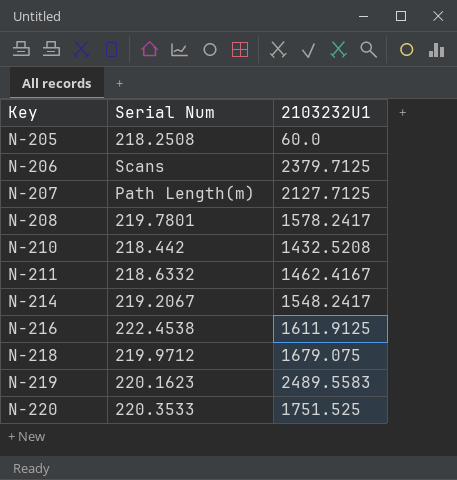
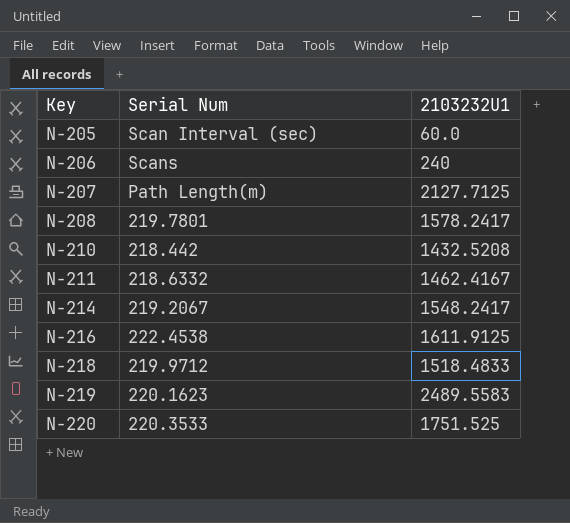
N-205 | Serial Num: 218.2508 -> Scan Interval (sec)
N-206 | 2103232U1: 2379.7125 -> 240
N-218 | 2103232U1: 1679.075 -> 1518.4833

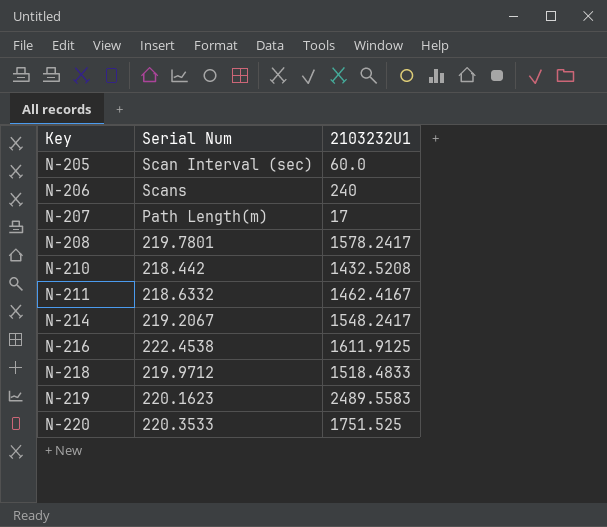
N-207 | 2103232U1: 2127.7125 -> 17

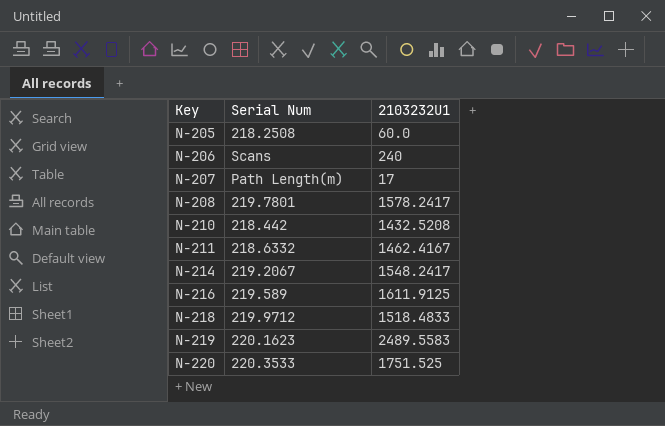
N-205 | Serial Num: Scan Interval (sec) -> 218.2508
N-216 | Serial Num: 222.4538 -> 219.589

